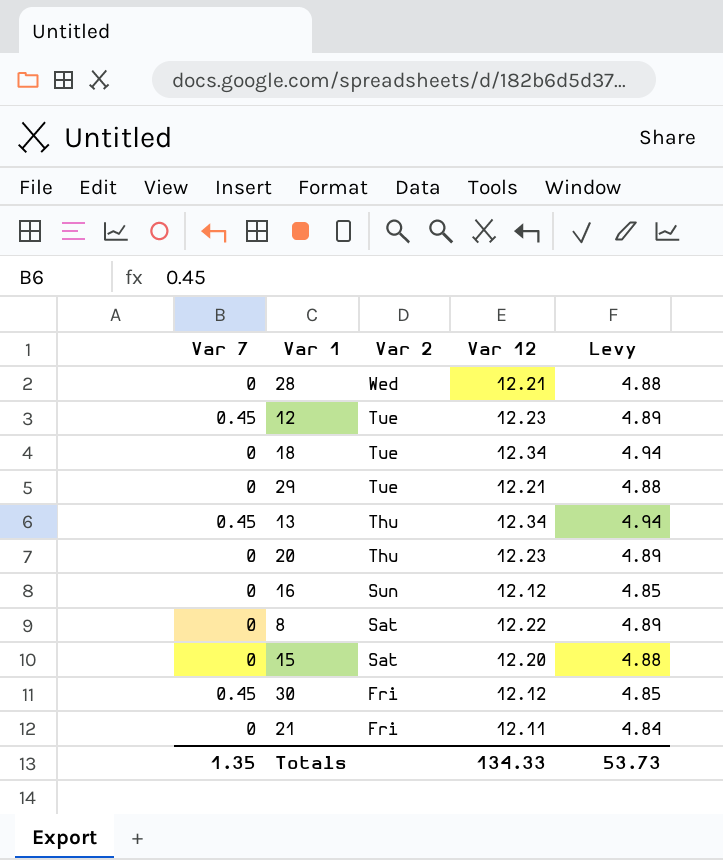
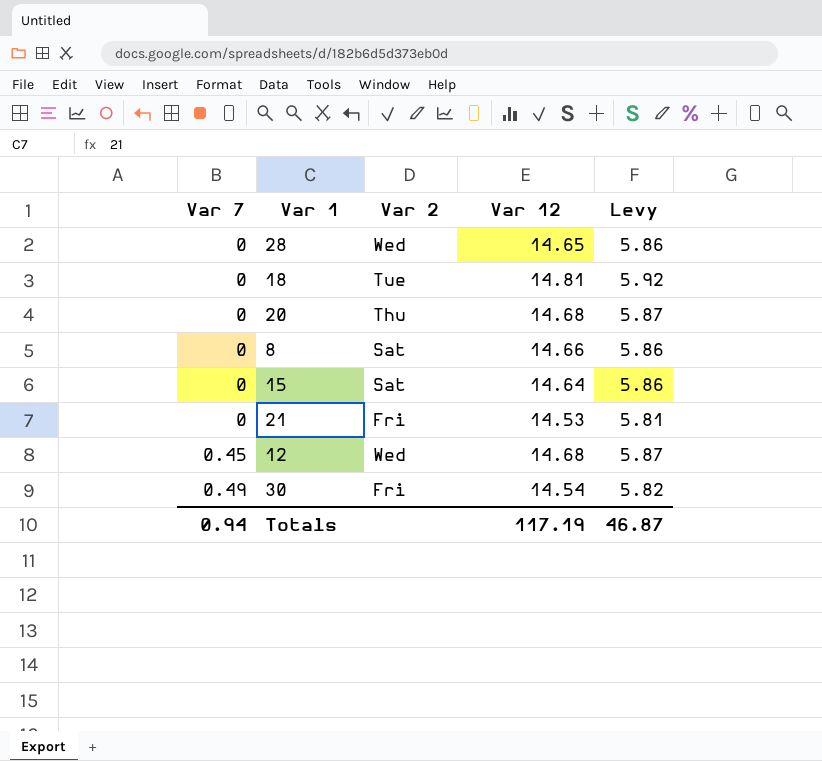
row order: Var 2 descending -> Var 7 ascending
row 29: 0 | Tue | 12.21 | 4.88 -> none
row 13: 0.45 | Thu | 12.34 | 4.94 -> none
row 16: 0 | Sun | 12.12 | 4.85 -> none
28 | Var 12: 12.21 -> 14.65
28 | Levy: 4.88 -> 5.86
18 | Var 12: 12.34 -> 14.81
18 | Levy: 4.94 -> 5.92
20 | Var 12: 12.23 -> 14.68
20 | Levy: 4.89 -> 5.87
8 | Var 12: 12.22 -> 14.66
8 | Levy: 4.89 -> 5.86
15 | Var 12: 12.20 -> 14.64
15 | Levy: 4.88 -> 5.86
21 | Var 12: 12.11 -> 14.53
21 | Levy: 4.84 -> 5.81
12 | Var 2: Tue -> Wed
12 | Var 12: 12.23 -> 14.68
12 | Levy: 4.89 -> 5.87
30 | Var 7: 0.45 -> 0.49
30 | Var 12: 12.12 -> 14.54
30 | Levy: 4.85 -> 5.82
Totals | Var 7: 1.35 -> 0.94
Totals | Var 12: 134.33 -> 117.19
Totals | Levy: 53.73 -> 46.87

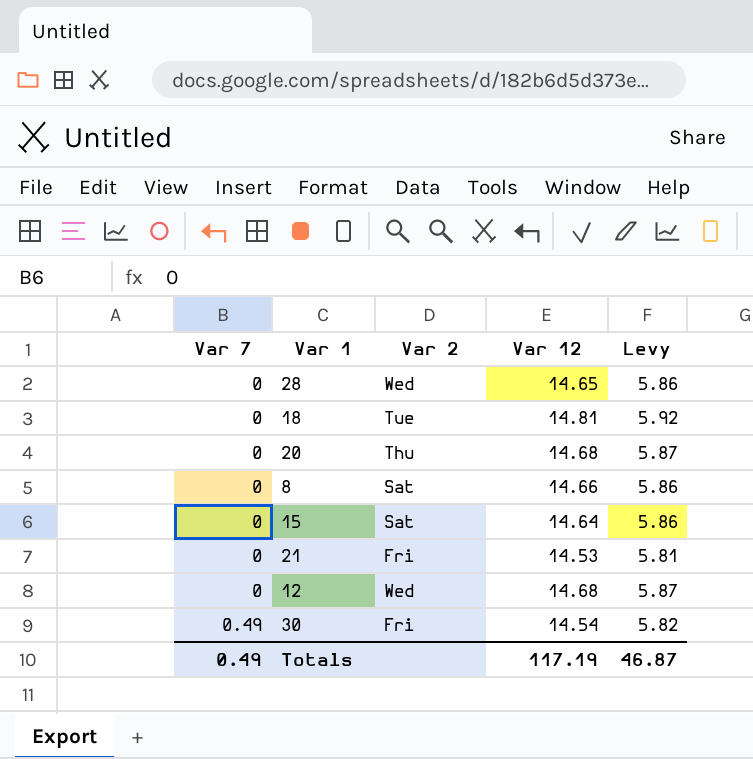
12 | Var 7: 0.45 -> 0
Totals | Var 7: 0.94 -> 0.49

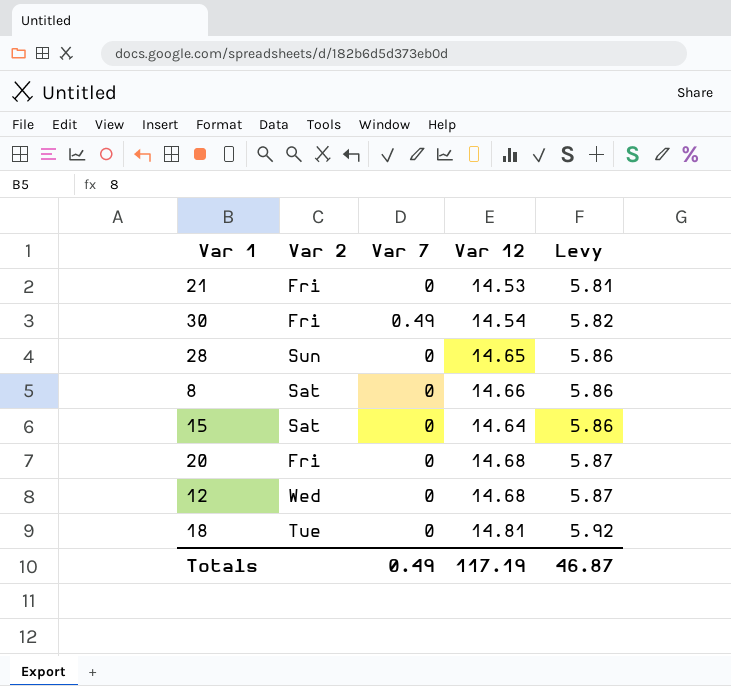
row order: Var 7 ascending -> Levy ascending
column Var 7 | position: 1 -> 3
28 | Var 2: Wed -> Sun
20 | Var 2: Thu -> Fri

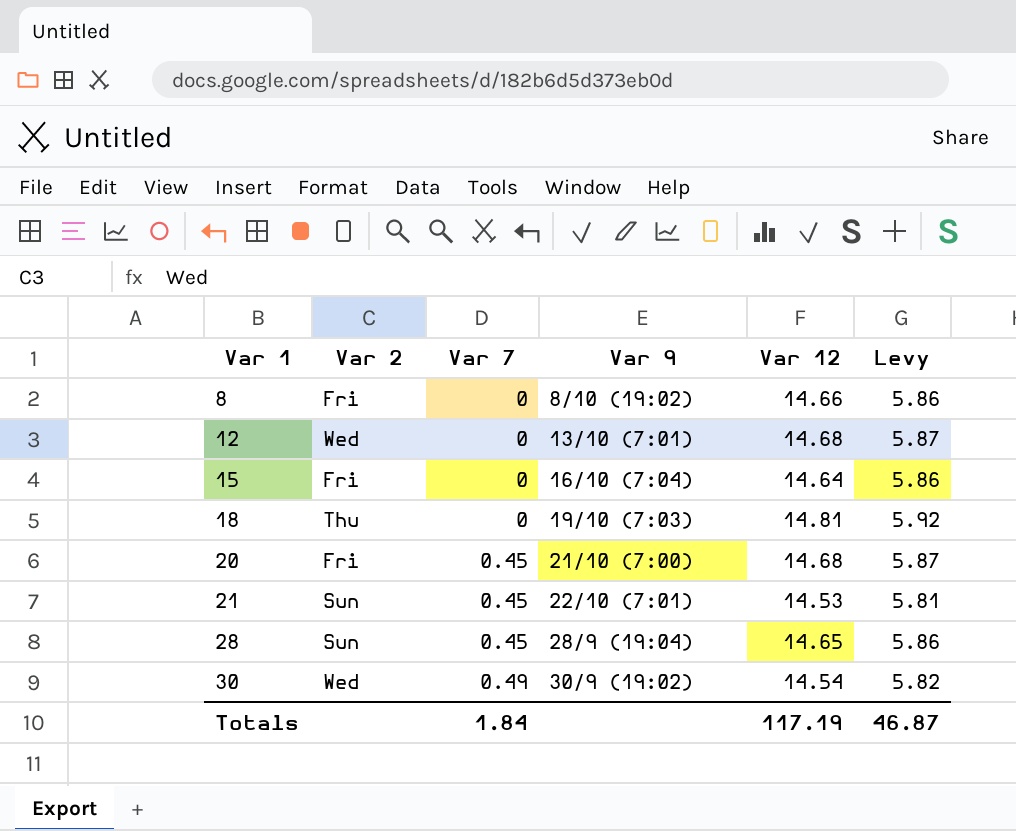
row order: Levy ascending -> Var 1 ascending
column Var 9 | position: none -> 4
8 | Var 2: Sat -> Fri
15 | Var 2: Sat -> Fri
18 | Var 2: Tue -> Thu
20 | Var 7: 0 -> 0.45
21 | Var 2: Fri -> Sun
21 | Var 7: 0 -> 0.45
28 | Var 7: 0 -> 0.45
30 | Var 2: Fri -> Wed
Totals | Var 7: 0.49 -> 1.84

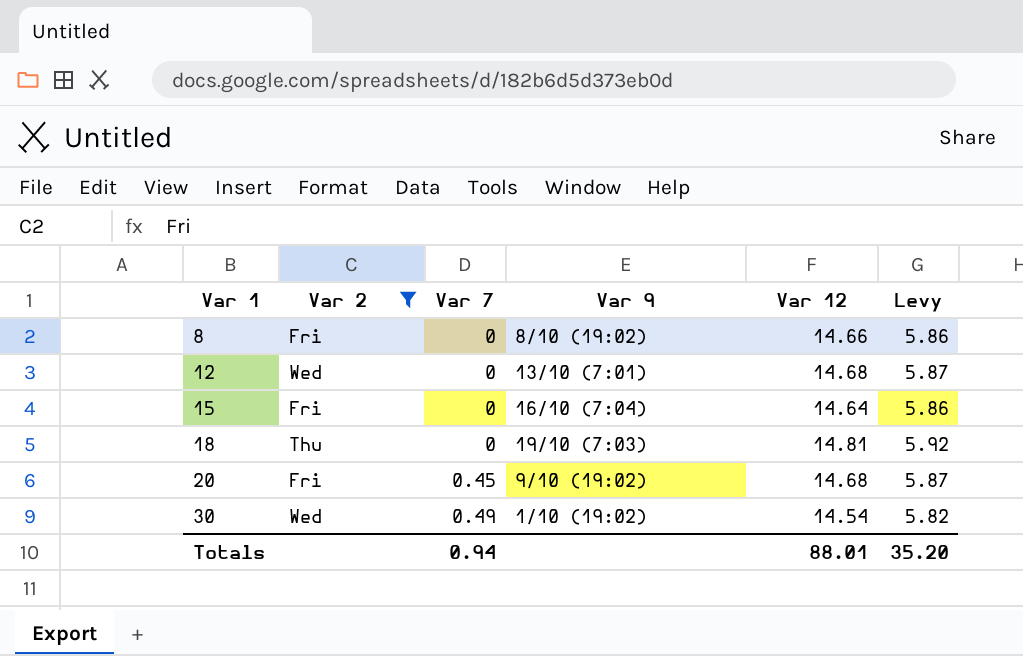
filter: none -> Var 2 != Sun
20 | Var 9: 21/10 (7:00) -> 9/10 (19:02)
30 | Var 9: 30/9 (19:02) -> 1/10 (19:02)
Totals | Var 7: 1.84 -> 0.94
Totals | Var 12: 117.19 -> 88.01
Totals | Levy: 46.87 -> 35.20

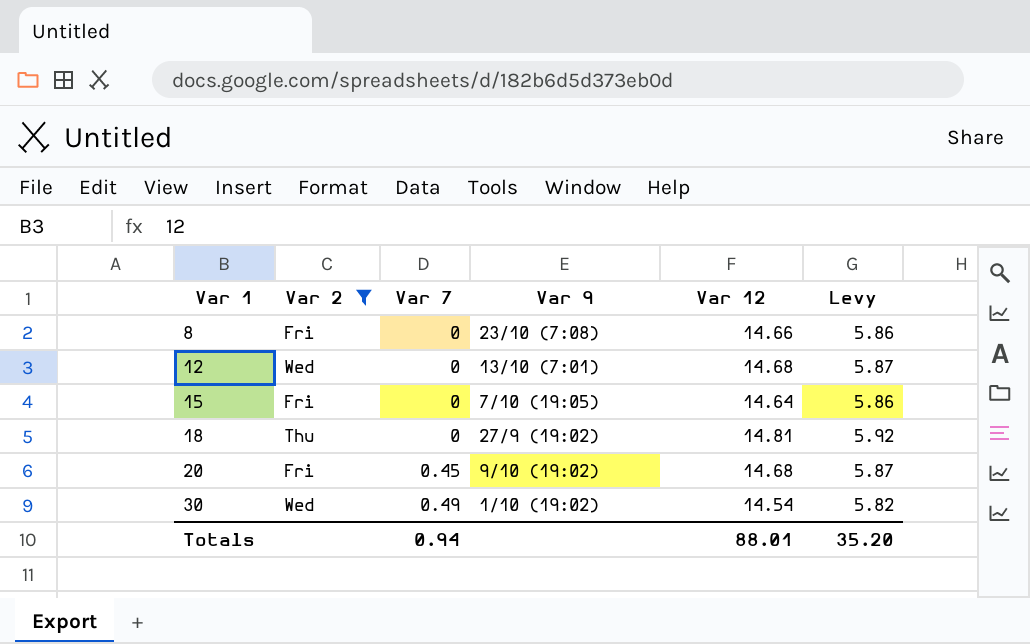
8 | Var 9: 8/10 (19:02) -> 23/10 (7:08)
15 | Var 9: 16/10 (7:04) -> 7/10 (19:05)
18 | Var 9: 19/10 (7:03) -> 27/9 (19:02)

